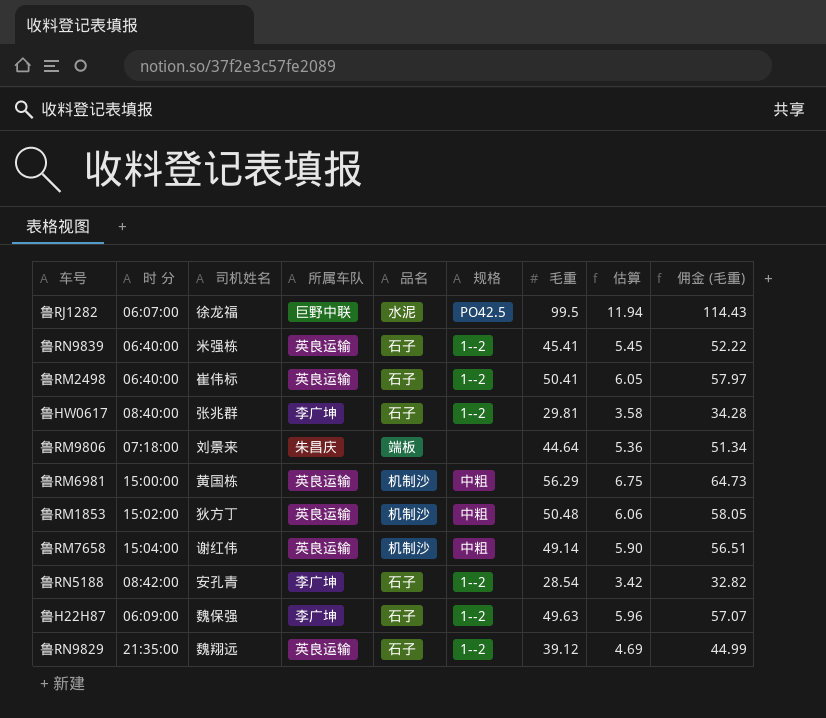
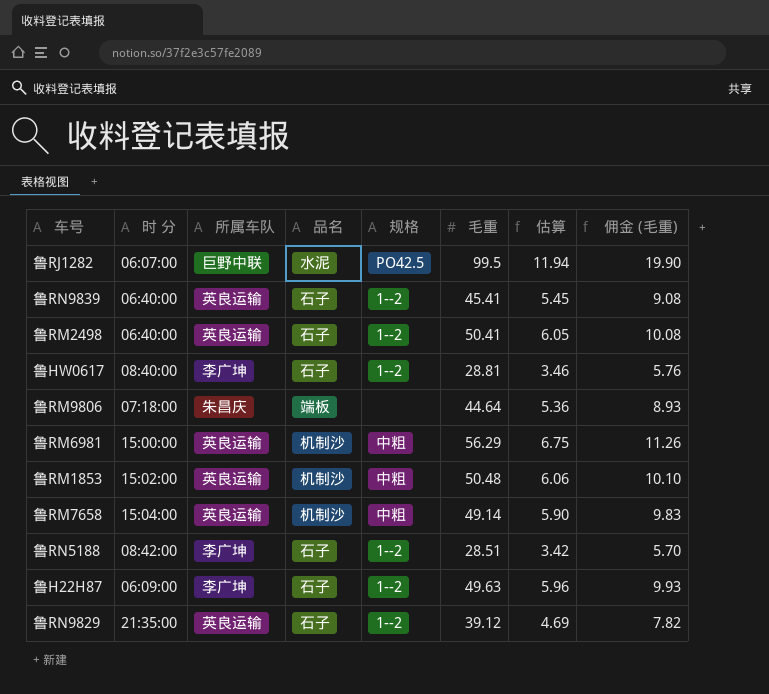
column 司机姓名 | position: 3 -> none
column 佣金 (毛重) | formula: [毛重] * 1.15 -> [毛重] * 0.2
鲁HW0617 | 毛重: 29.81 -> 28.81
鲁HW0617 | 估算: 3.58 -> 3.46
鲁RN5188 | 毛重: 28.54 -> 28.51

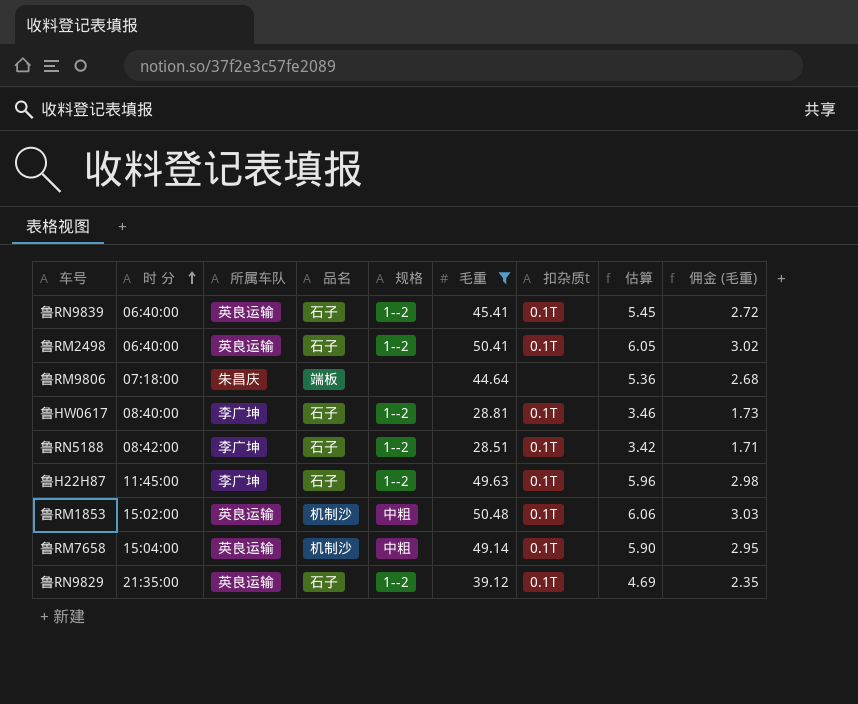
filter: none -> 毛重 <= 50.48
row order: none -> 时 分 ascending
column 扣杂质t | position: none -> 7
column 佣金 (毛重) | formula: [毛重] * 0.2 -> [毛重] * 0.06
鲁H22H87 | 时 分: 06:09:00 -> 11:45:00

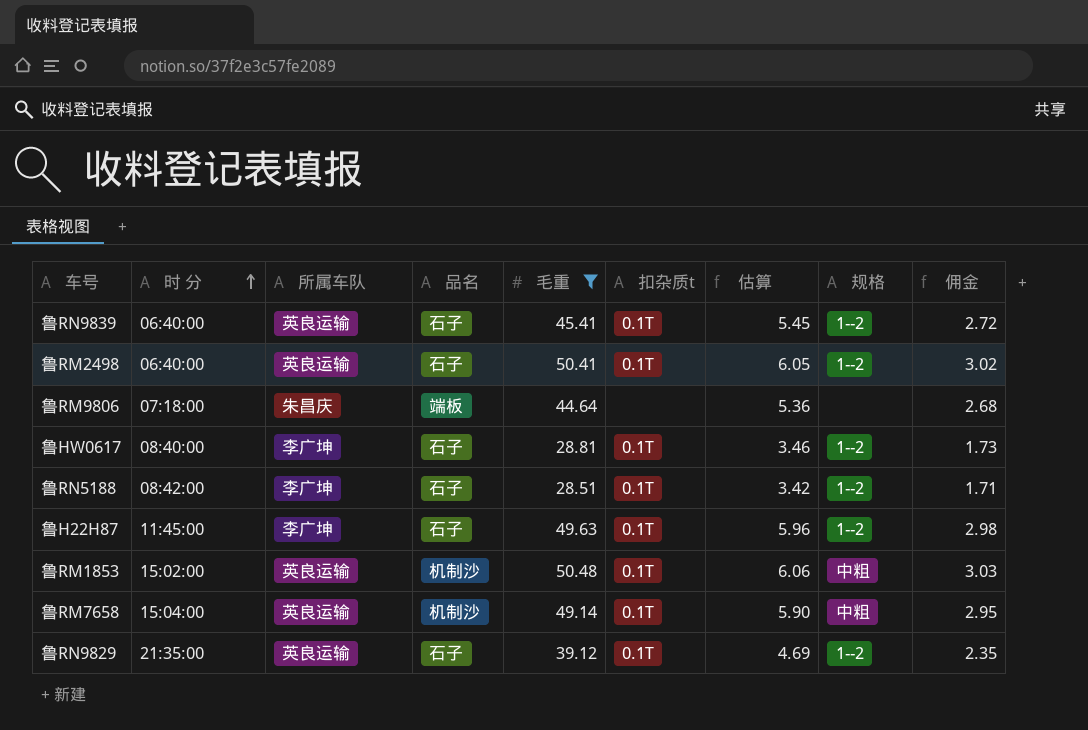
column 规格 | position: 5 -> 8
column name: 佣金 (毛重) -> 佣金

